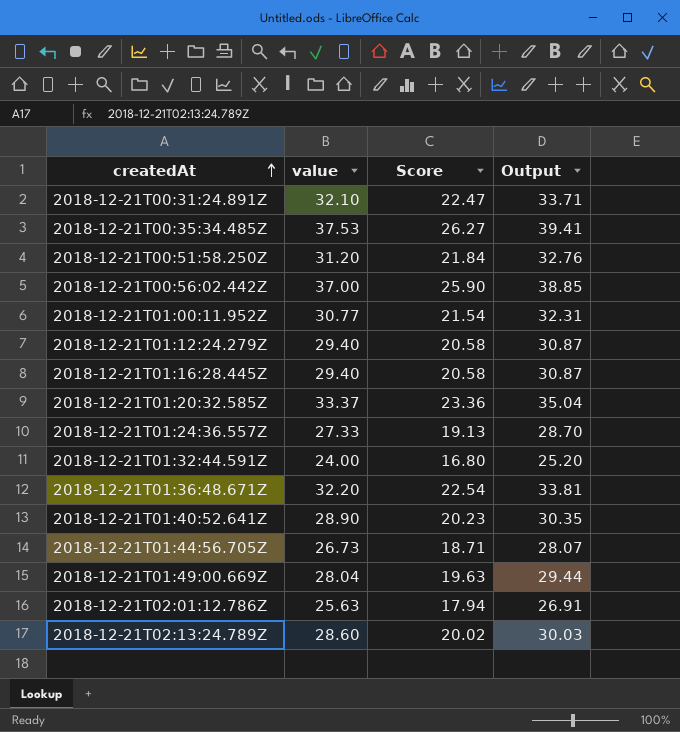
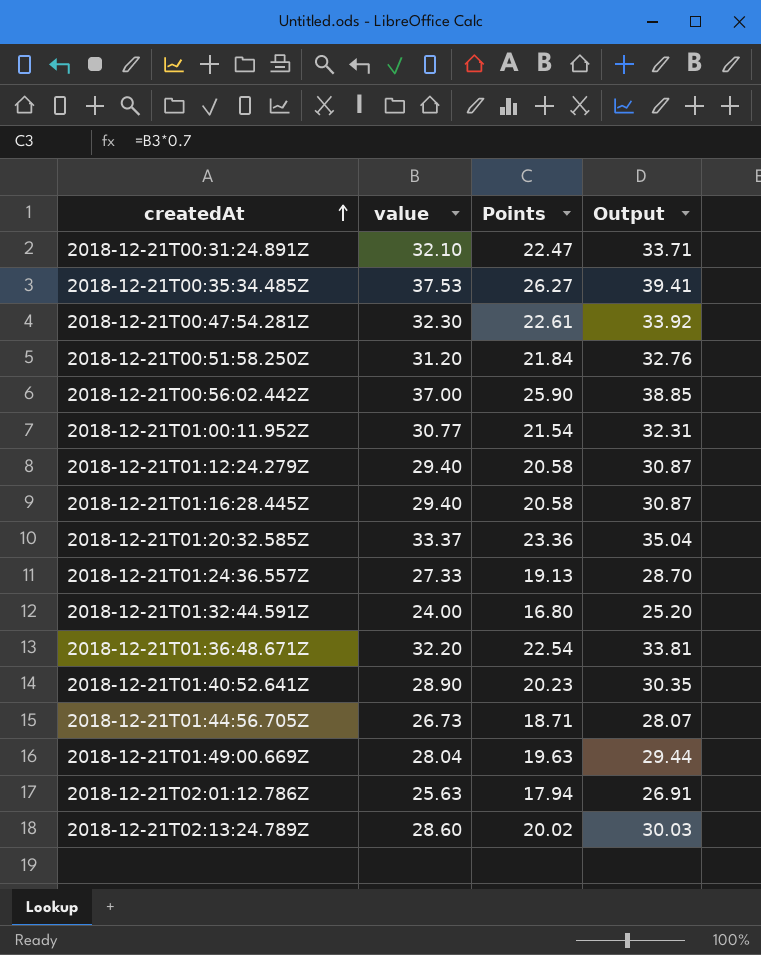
column name: Score -> Points
row 2018-12-21T00:47:54.281Z: none -> 32.30 | 22.61 | 33.92

